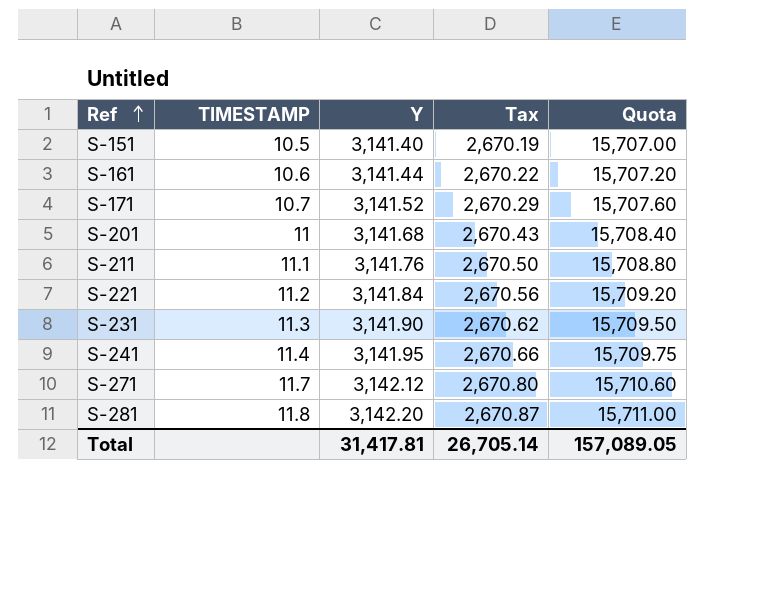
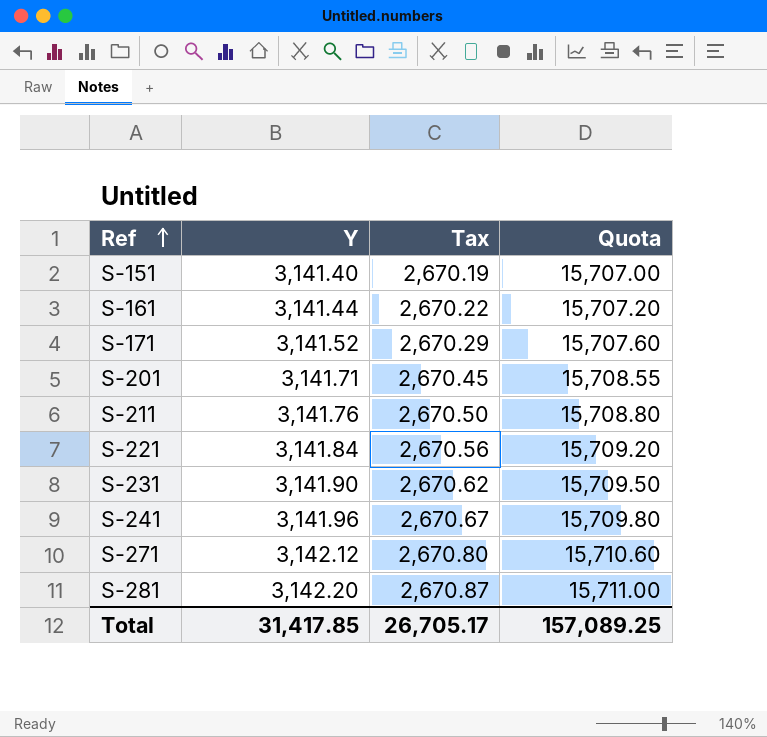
column TIMESTAMP | position: 2 -> none
S-201 | Y: 3,141.68 -> 3,141.71
S-201 | Tax: 2,670.43 -> 2,670.45
S-201 | Quota: 15,708.40 -> 15,708.55
S-241 | Y: 3,141.95 -> 3,141.96
S-241 | Tax: 2,670.66 -> 2,670.67
S-241 | Quota: 15,709.75 -> 15,709.80
Total | Y: 31,417.81 -> 31,417.85
Total | Tax: 26,705.14 -> 26,705.17
Total | Quota: 157,089.05 -> 157,089.25

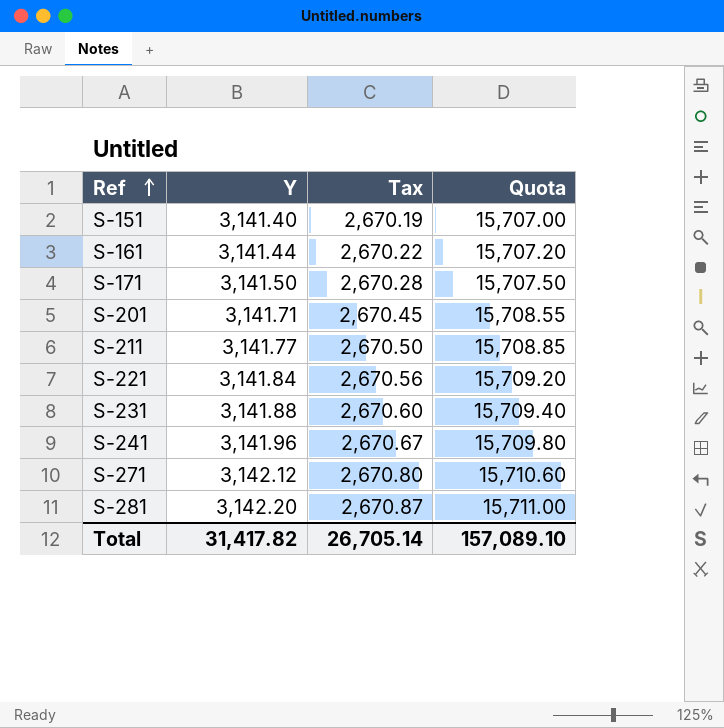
S-171 | Y: 3,141.52 -> 3,141.50
S-171 | Tax: 2,670.29 -> 2,670.28
S-171 | Quota: 15,707.60 -> 15,707.50
S-211 | Y: 3,141.76 -> 3,141.77
S-211 | Quota: 15,708.80 -> 15,708.85
S-231 | Y: 3,141.90 -> 3,141.88
S-231 | Tax: 2,670.62 -> 2,670.60
S-231 | Quota: 15,709.50 -> 15,709.40
Total | Y: 31,417.85 -> 31,417.82
Total | Tax: 26,705.17 -> 26,705.14
Total | Quota: 157,089.25 -> 157,089.10

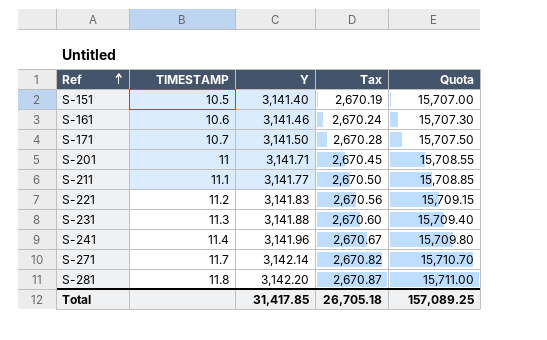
column TIMESTAMP | position: none -> 2
S-161 | Y: 3,141.44 -> 3,141.46
S-161 | Tax: 2,670.22 -> 2,670.24
S-161 | Quota: 15,707.20 -> 15,707.30
S-221 | Y: 3,141.84 -> 3,141.83
S-221 | Quota: 15,709.20 -> 15,709.15
S-271 | Y: 3,142.12 -> 3,142.14
S-271 | Tax: 2,670.80 -> 2,670.82
S-271 | Quota: 15,710.60 -> 15,710.70
Total | Y: 31,417.82 -> 31,417.85
Total | Tax: 26,705.14 -> 26,705.18
Total | Quota: 157,089.10 -> 157,089.25

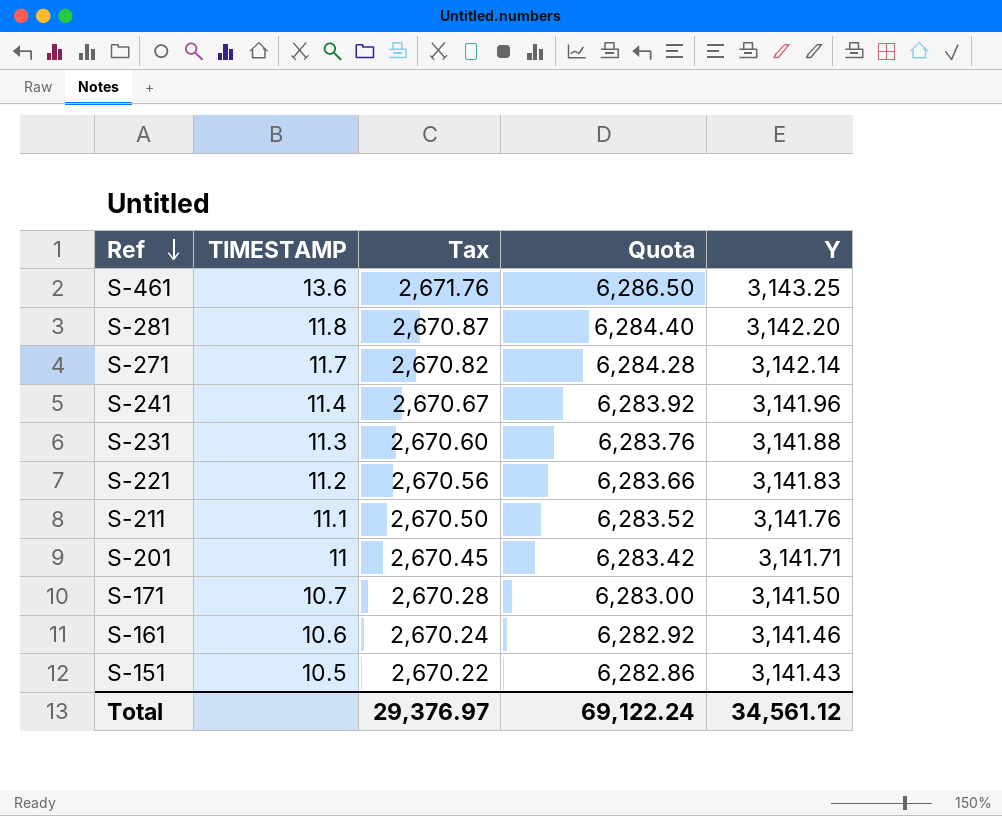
row order: Ref ascending -> Ref descending
column Quota | formula: [Y] * 5 -> [Y] * 2
column Y | position: 3 -> 5
row S-461: none -> 13.6 | 2,671.76 | 6,286.50 | 3,143.25
S-211 | Y: 3,141.77 -> 3,141.76
S-151 | Tax: 2,670.19 -> 2,670.22
S-151 | Y: 3,141.40 -> 3,141.43
Total | Tax: 26,705.18 -> 29,376.97
Total | Quota: 157,089.25 -> 69,122.24
Total | Y: 31,417.85 -> 34,561.12

